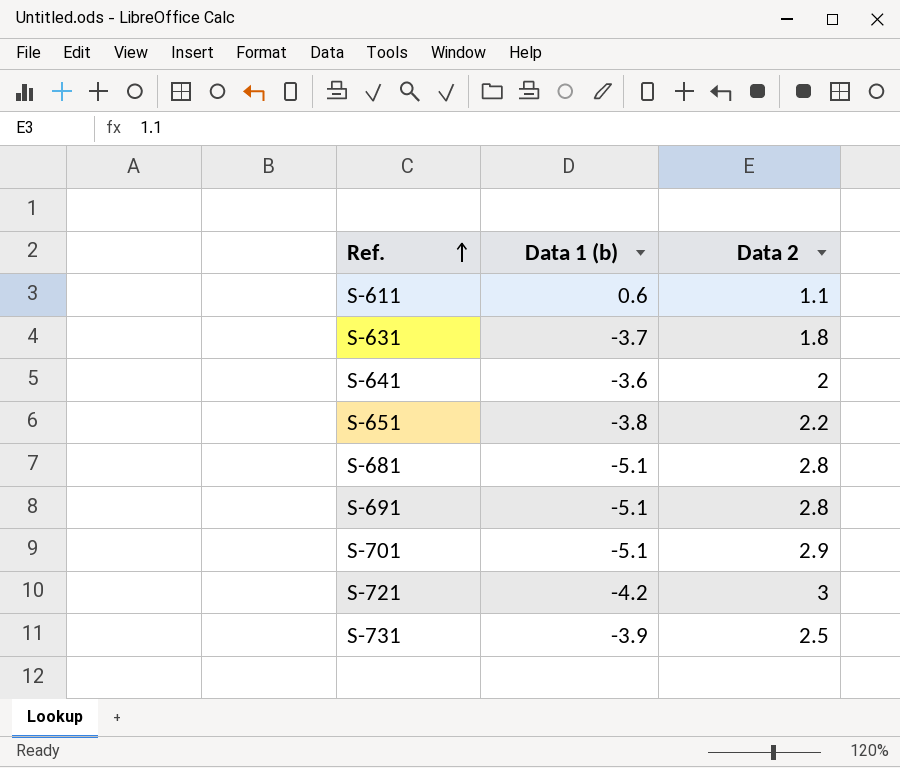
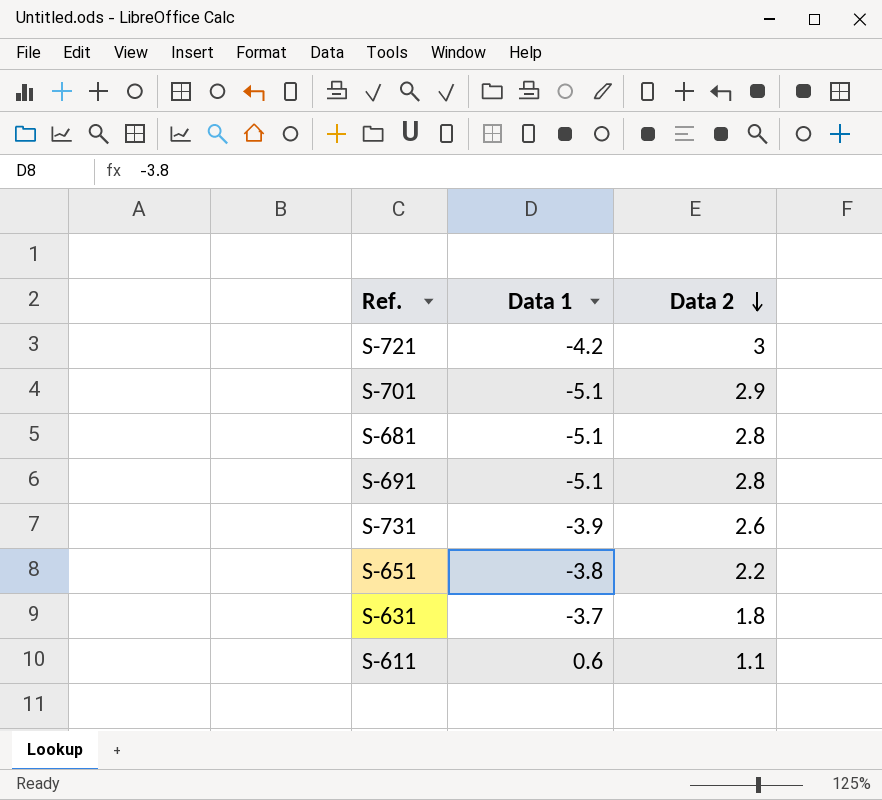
row order: Ref. ascending -> Data 2 descending
column name: Data 1 (b) -> Data 1
row S-641: -3.6 | 2 -> none
S-731 | Data 2: 2.5 -> 2.6

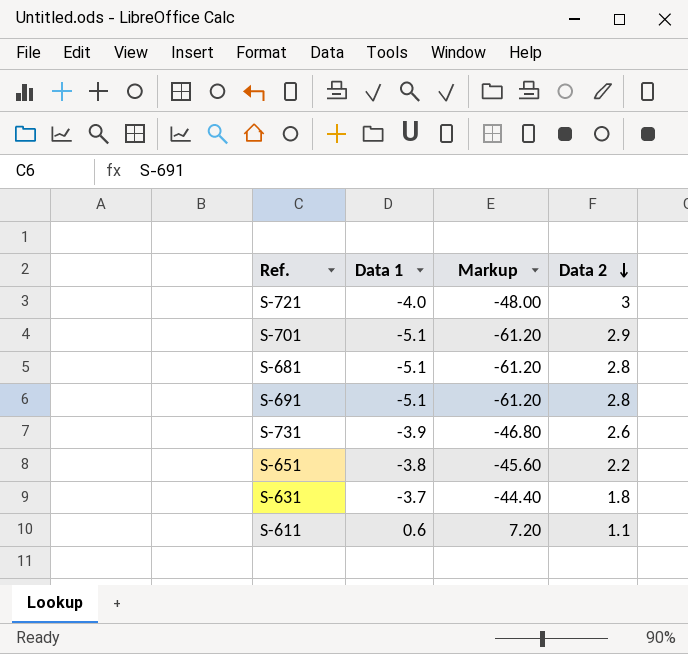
column Markup | formula: none -> [Data 1] * 12
S-721 | Data 1: -4.2 -> -4.0

